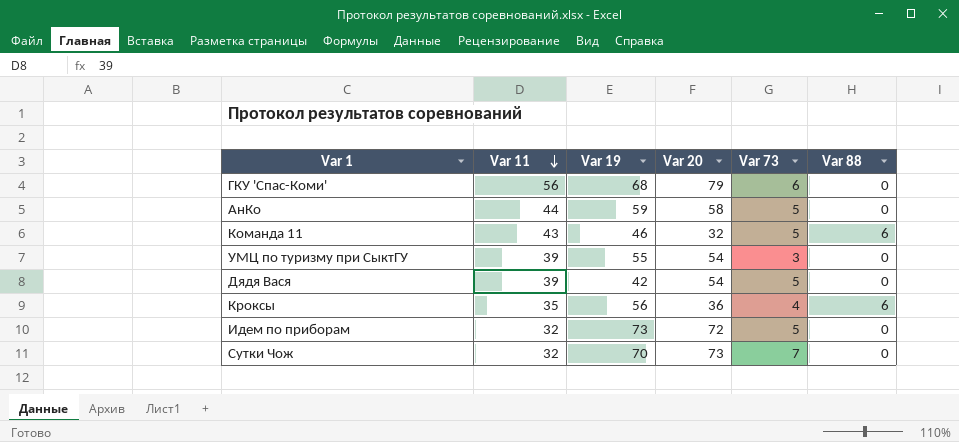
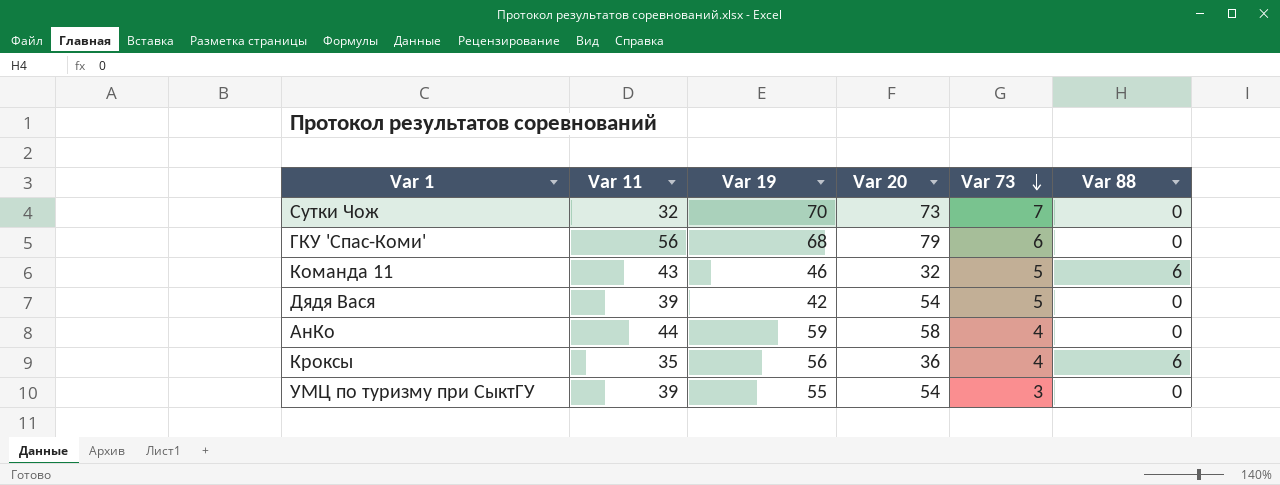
row order: Var 11 descending -> Var 73 descending
row Идем по приборам: 32 | 73 | 72 | 5 | 0 -> none
АнКо | Var 73: 5 -> 4

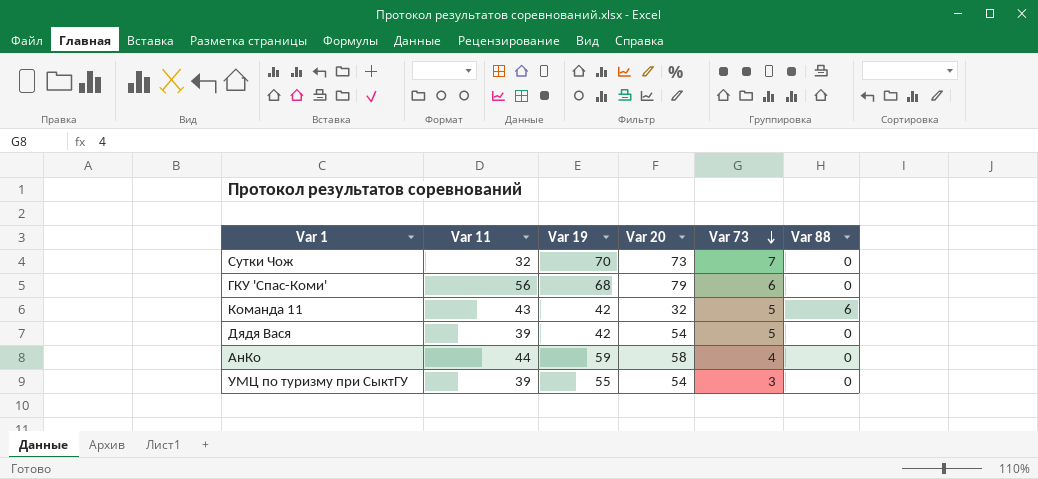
row Кроксы: 35 | 56 | 36 | 4 | 6 -> none
Команда 11 | Var 19: 46 -> 42

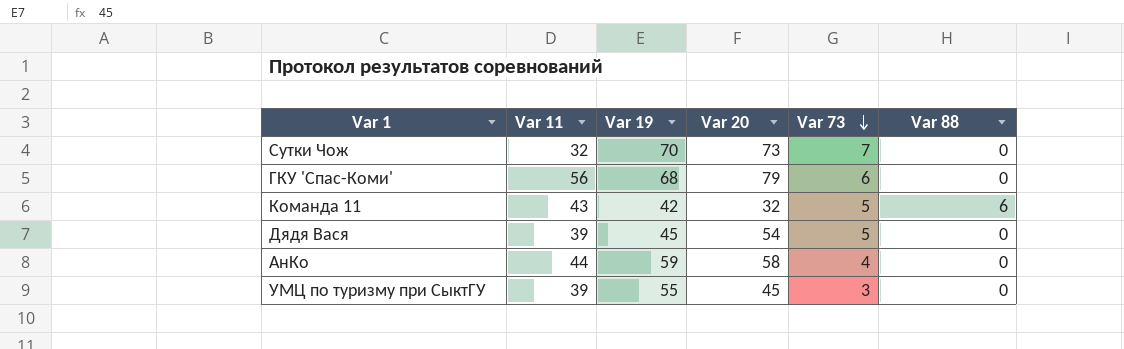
Дядя Вася | Var 19: 42 -> 45
УМЦ по туризму при СыктГУ | Var 20: 54 -> 45

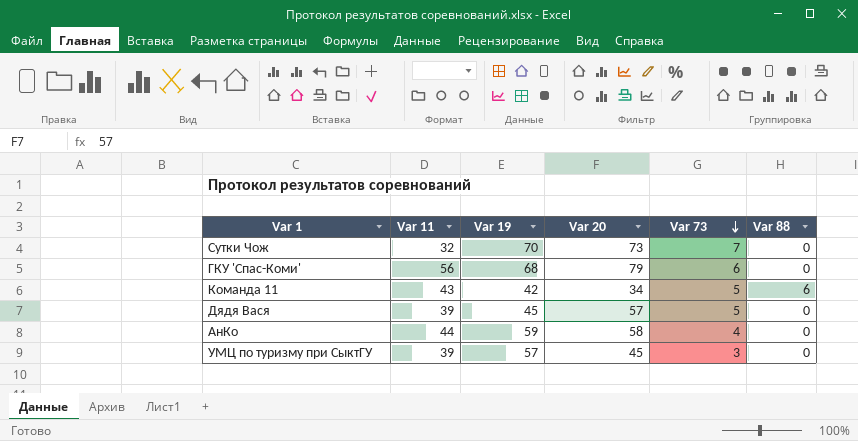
Команда 11 | Var 20: 32 -> 34
Дядя Вася | Var 20: 54 -> 57
УМЦ по туризму при СыктГУ | Var 19: 55 -> 57

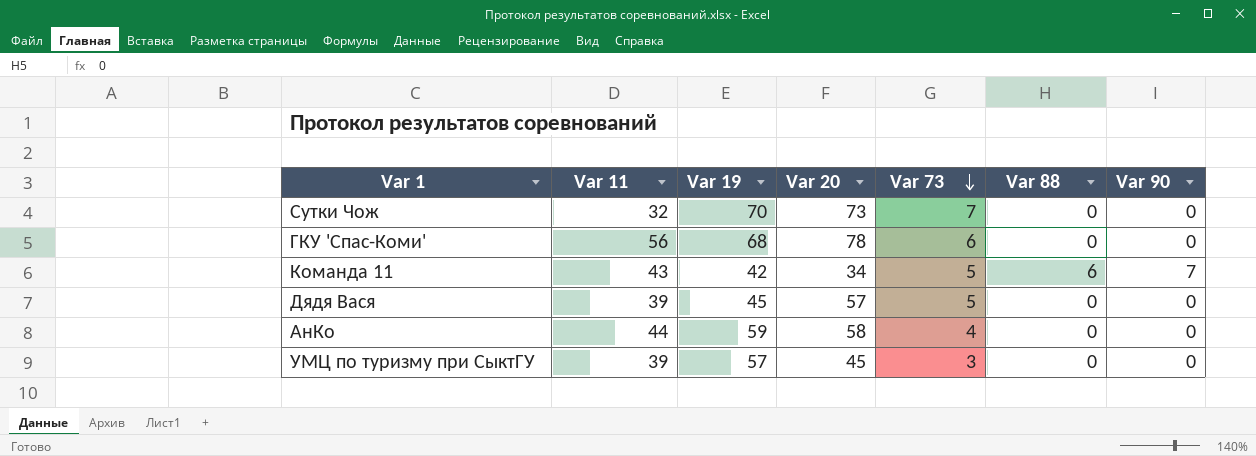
column Var 90 | position: none -> 7
ГКУ 'Спас-Коми' | Var 20: 79 -> 78

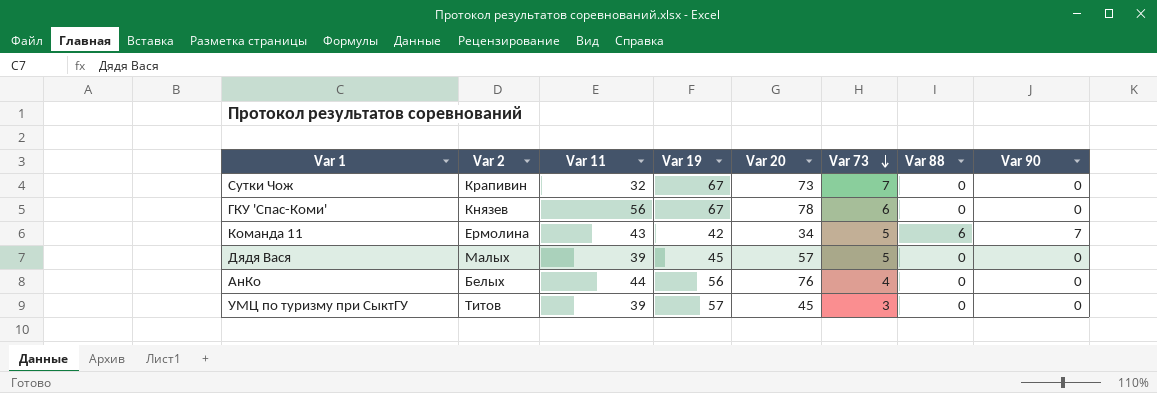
column Var 2 | position: none -> 2
Сутки Чож | Var 19: 70 -> 67
ГКУ 'Спас-Коми' | Var 19: 68 -> 67
АнКо | Var 19: 59 -> 56
АнКо | Var 20: 58 -> 76

